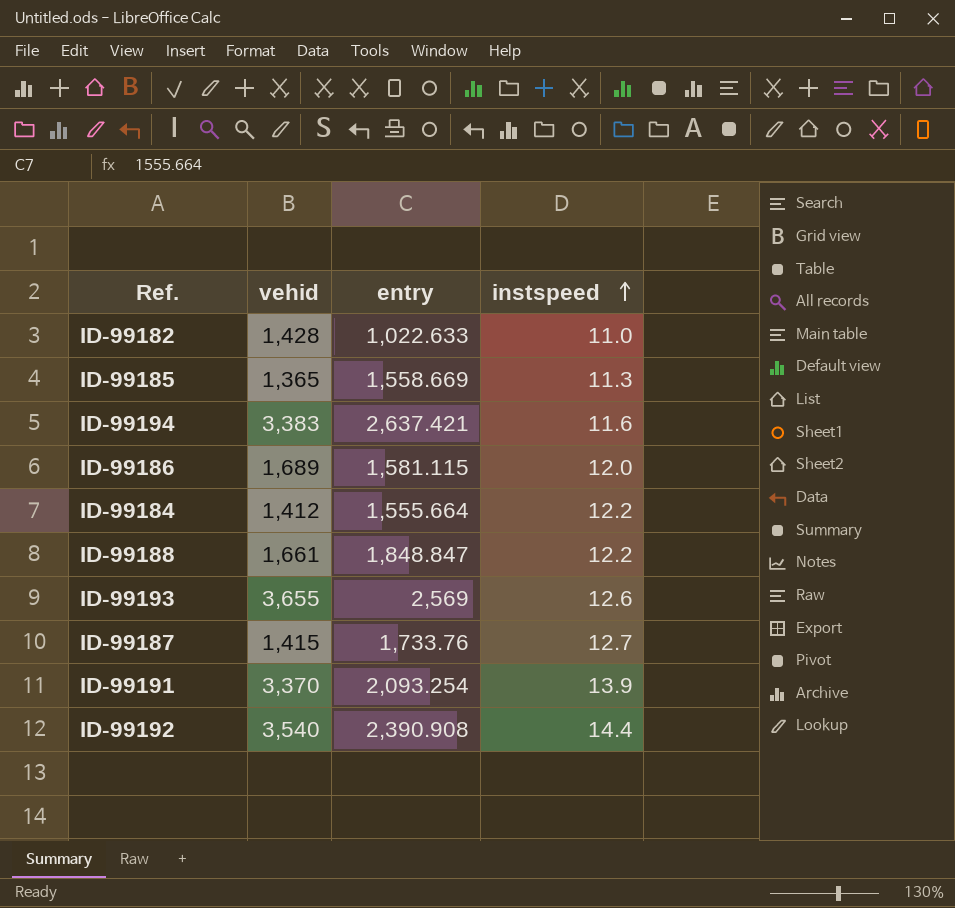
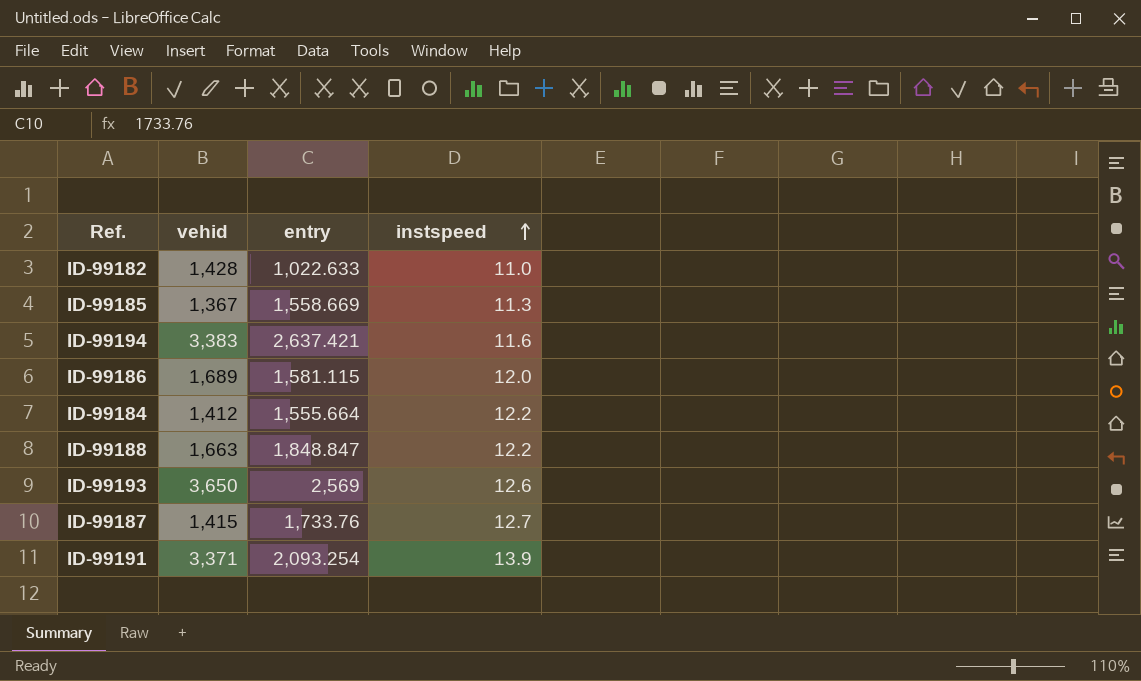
row ID-99192: 3,540 | 2,390.908 | 14.4 -> none
ID-99185 | vehid: 1,365 -> 1,367
ID-99188 | vehid: 1,661 -> 1,663
ID-99193 | vehid: 3,655 -> 3,650
ID-99191 | vehid: 3,370 -> 3,371

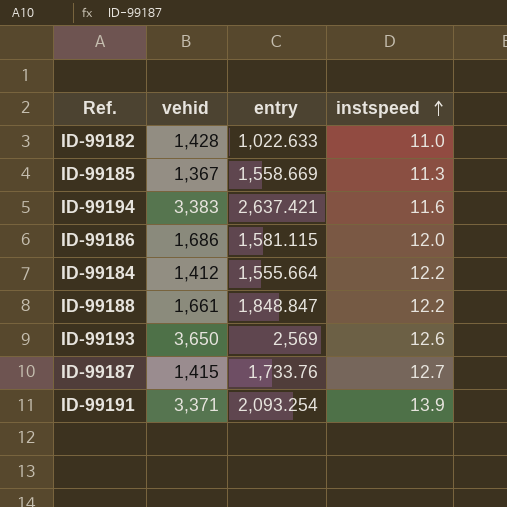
ID-99186 | vehid: 1,689 -> 1,686
ID-99188 | vehid: 1,663 -> 1,661

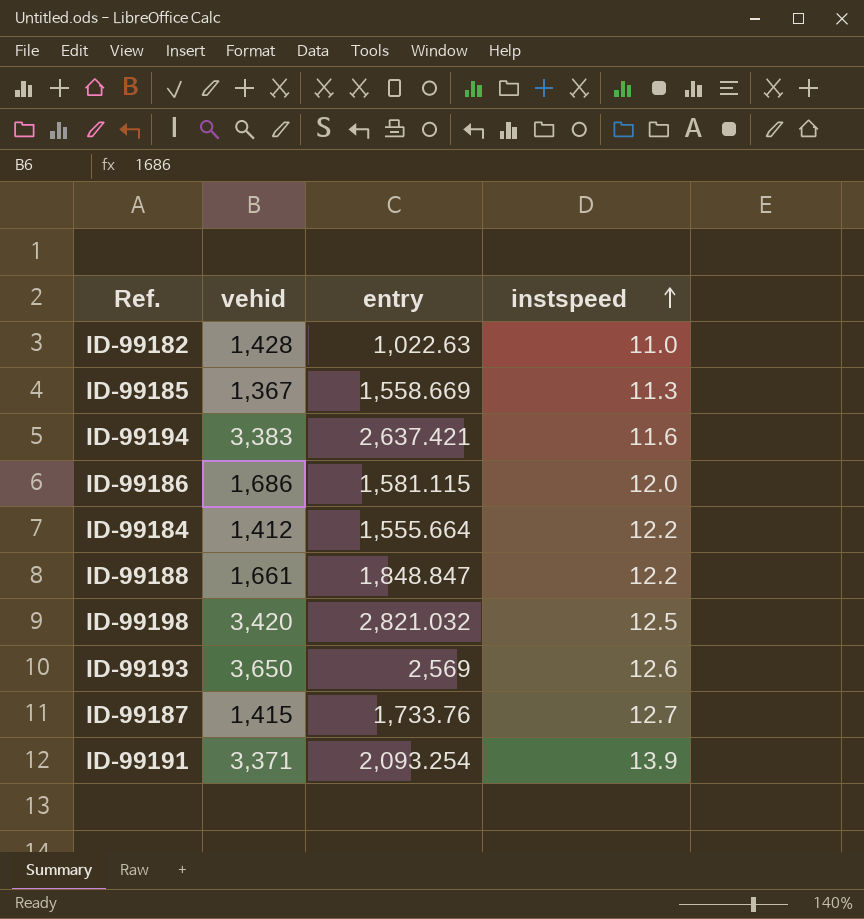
ID-99182 | entry: 1,022.633 -> 1,022.63
row ID-99198: none -> 3,420 | 2,821.032 | 12.5

